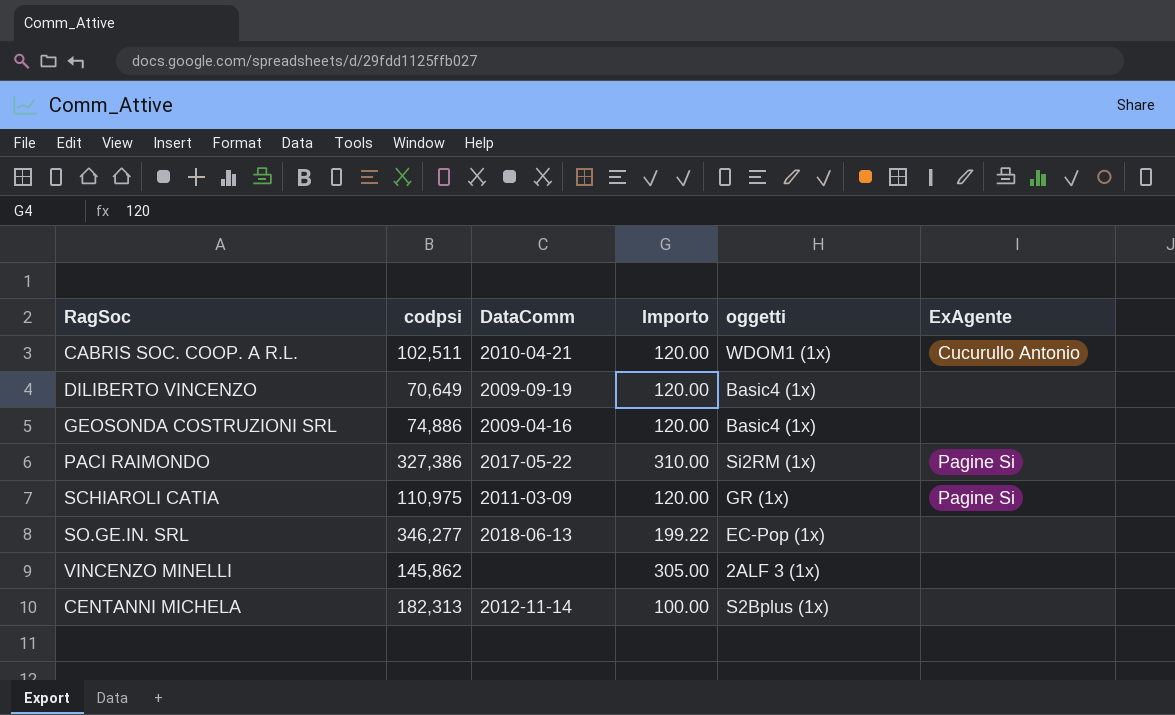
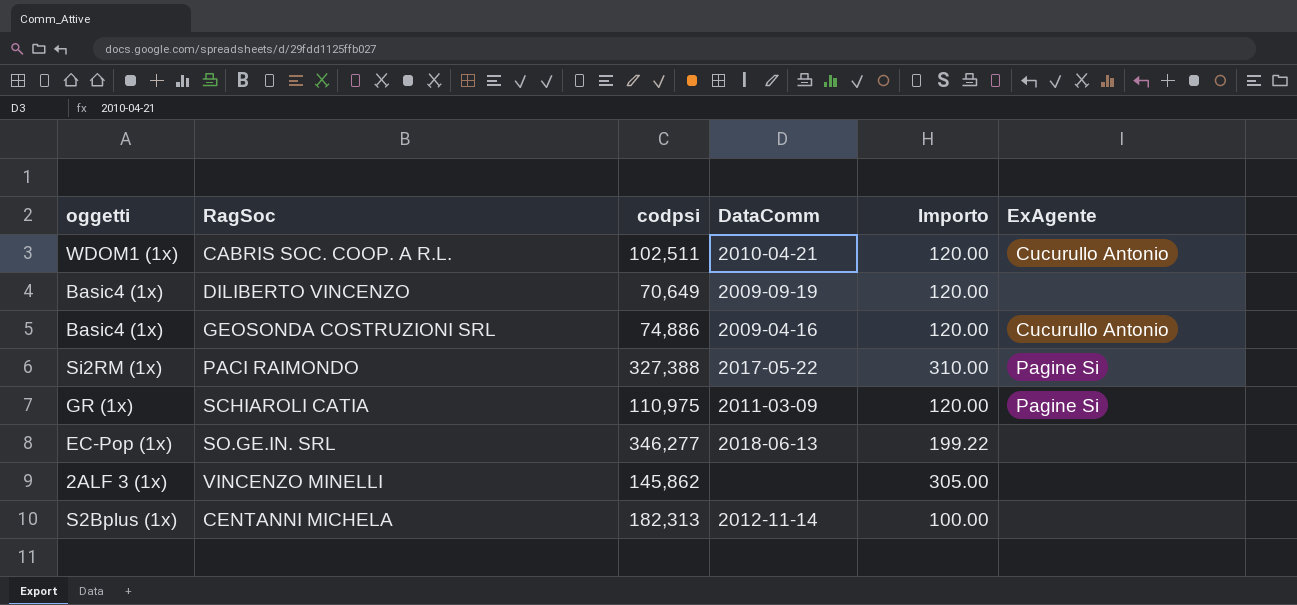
column oggetti | position: 5 -> 1
GEOSONDA COSTRUZIONI SRL | ExAgente: none -> Cucurullo Antonio
PACI RAIMONDO | codpsi: 327,386 -> 327,388

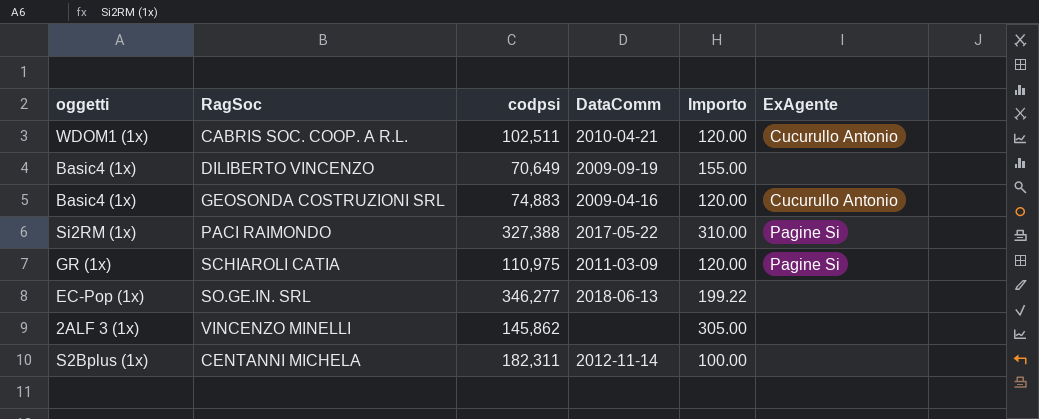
DILIBERTO VINCENZO | Importo: 120.00 -> 155.00
GEOSONDA COSTRUZIONI SRL | codpsi: 74,886 -> 74,883
CENTANNI MICHELA | codpsi: 182,313 -> 182,311

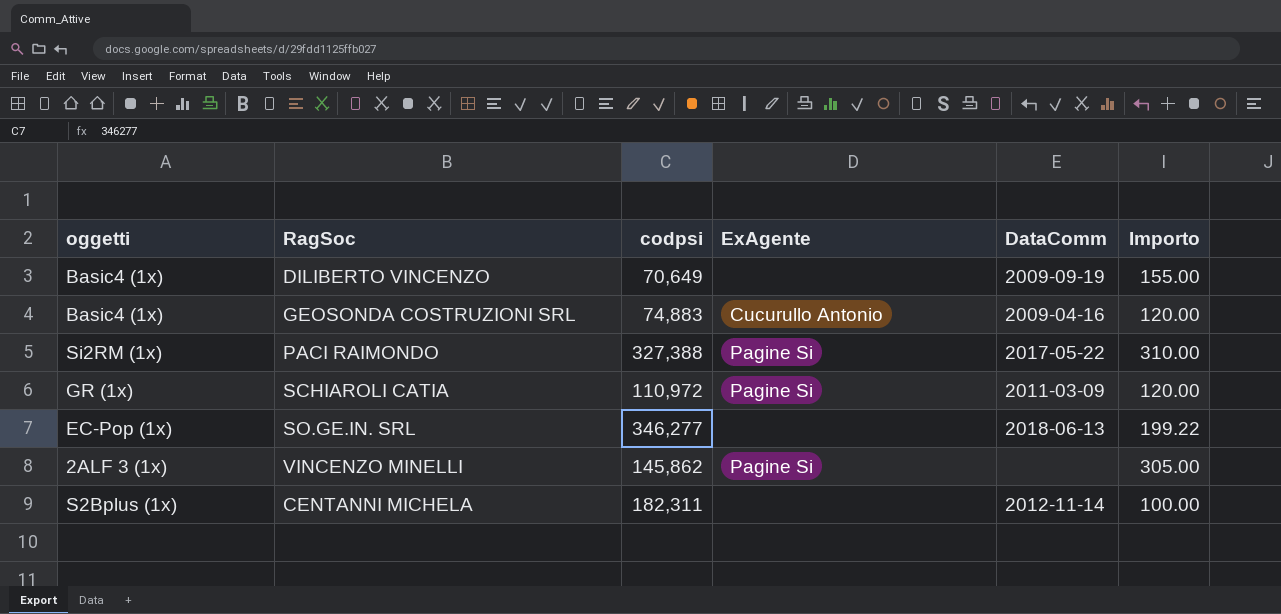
column ExAgente | position: 6 -> 4
row CABRIS SOC. COOP. A R.L.: WDOM1 (1x) | 102,511 | 2010-04-21 | 120.00 | Cucurullo Antonio -> none
SCHIAROLI CATIA | codpsi: 110,975 -> 110,972
VINCENZO MINELLI | ExAgente: none -> Pagine Si

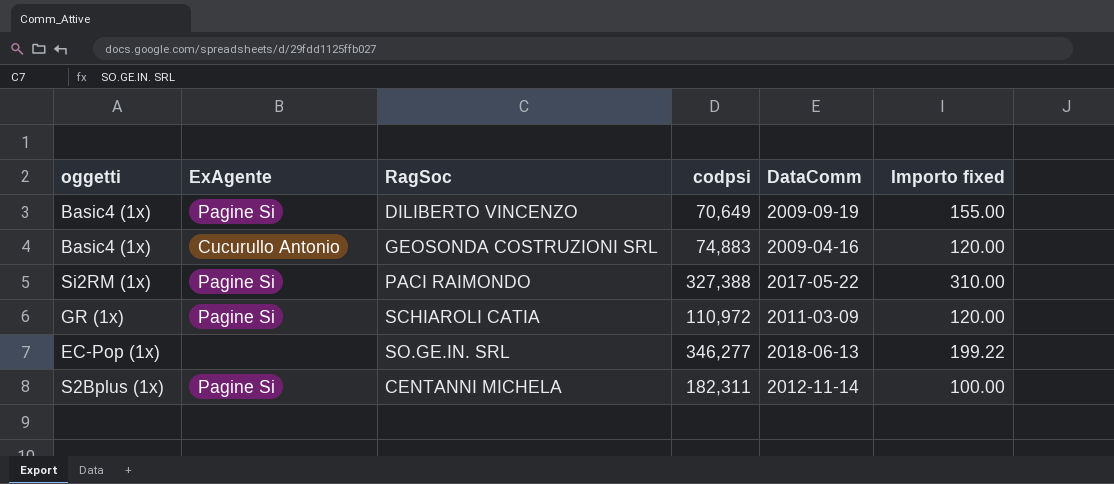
column ExAgente | position: 4 -> 2
column name: Importo -> Importo fixed
row VINCENZO MINELLI: 2ALF 3 (1x) | 145,862 | Pagine Si | none | 305.00 -> none
DILIBERTO VINCENZO | ExAgente: none -> Pagine Si
CENTANNI MICHELA | ExAgente: none -> Pagine Si

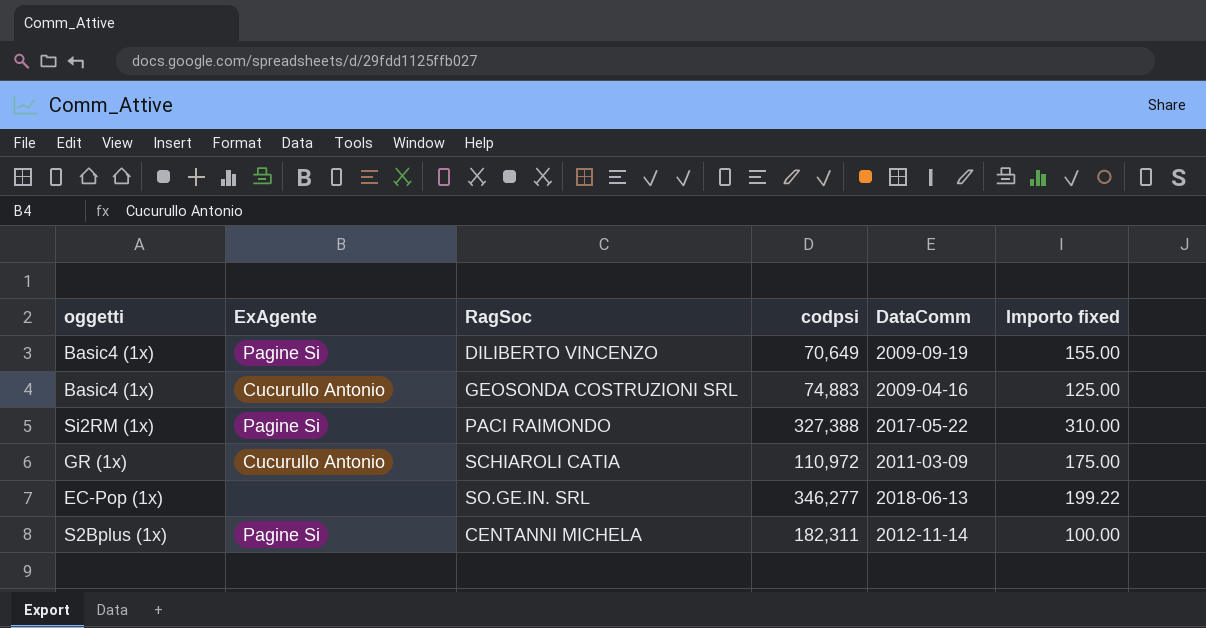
GEOSONDA COSTRUZIONI SRL | Importo fixed: 120.00 -> 125.00
SCHIAROLI CATIA | ExAgente: Pagine Si -> Cucurullo Antonio
SCHIAROLI CATIA | Importo fixed: 120.00 -> 175.00

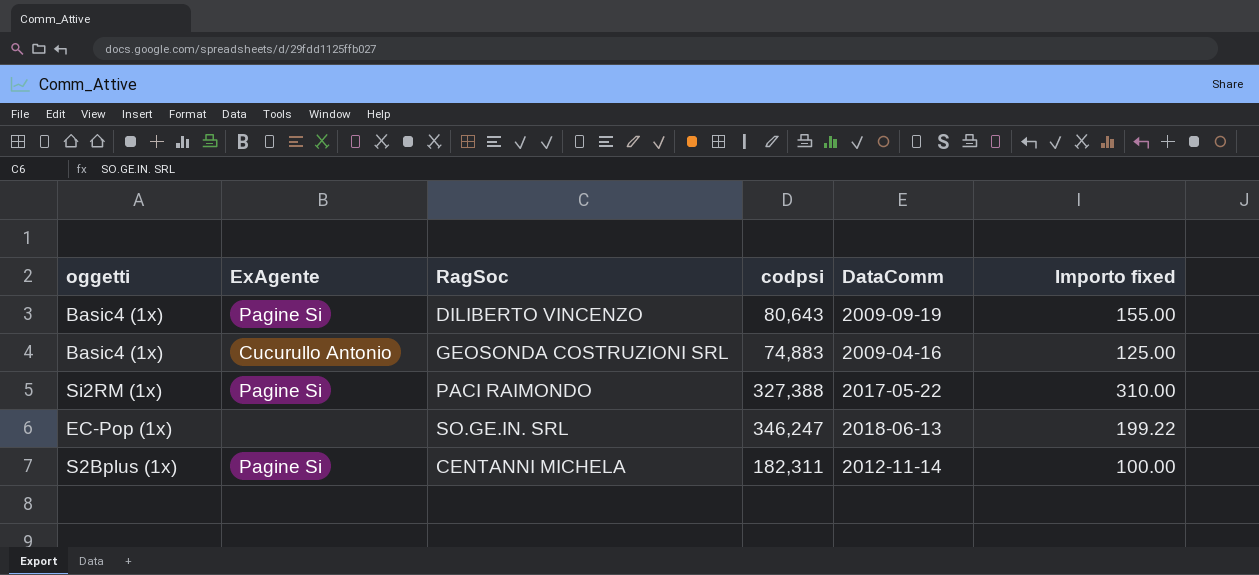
row SCHIAROLI CATIA: GR (1x) | Cucurullo Antonio | 110,972 | 2011-03-09 | 175.00 -> none
DILIBERTO VINCENZO | codpsi: 70,649 -> 80,643
SO.GE.IN. SRL | codpsi: 346,277 -> 346,247

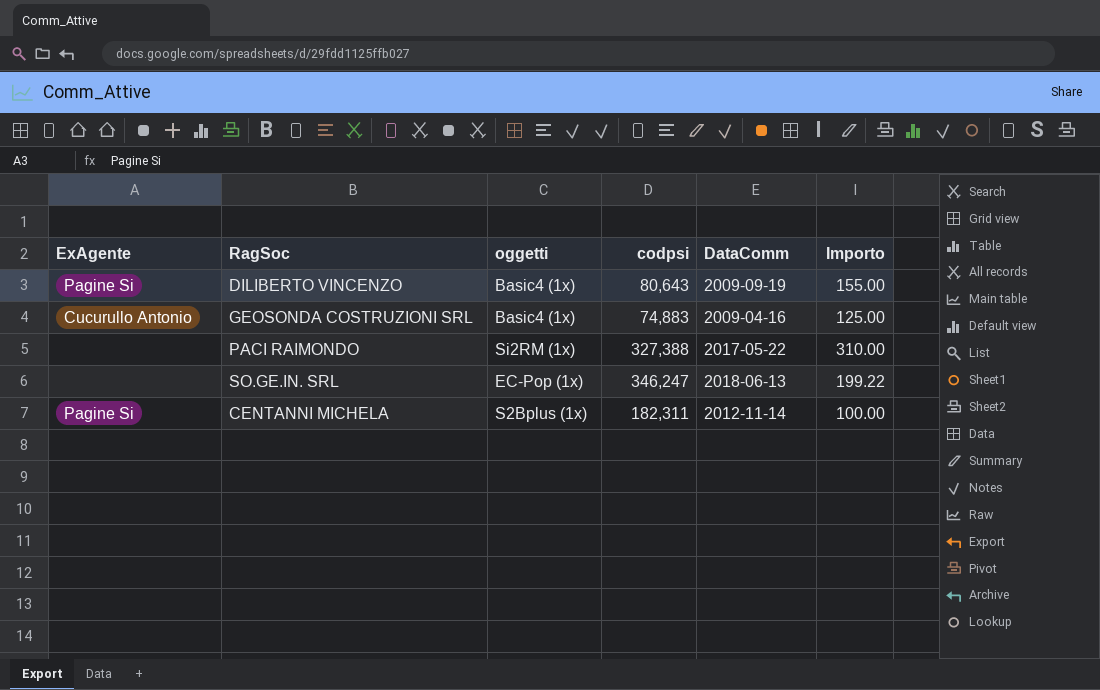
column oggetti | position: 1 -> 3
column name: Importo fixed -> Importo
PACI RAIMONDO | ExAgente: Pagine Si -> none

